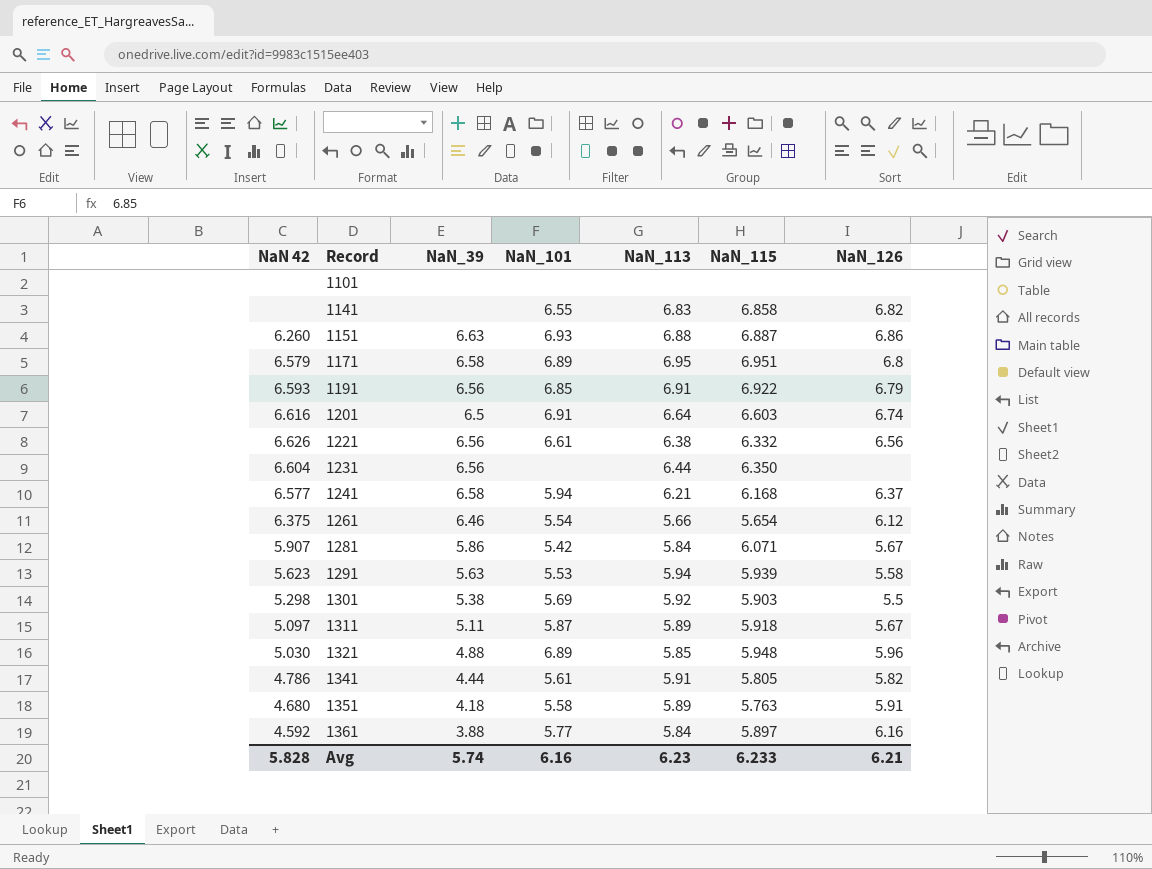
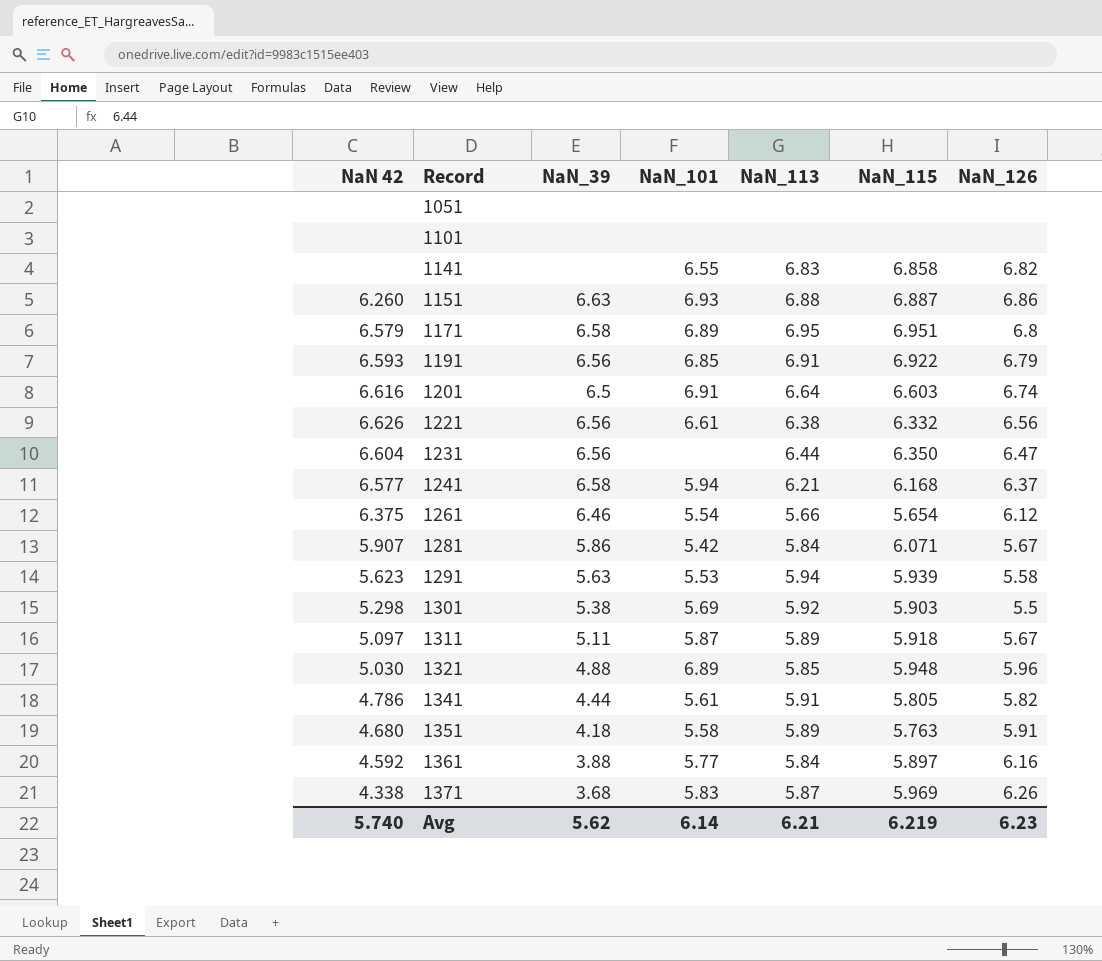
row 1051: none -> none | none | none | none | none | none
1231 | NaN_126: none -> 6.47
row 1371: none -> 4.338 | 3.68 | 5.83 | 5.87 | 5.969 | 6.26
Avg | NaN 42: 5.828 -> 5.740
Avg | NaN_39: 5.74 -> 5.62
Avg | NaN_101: 6.16 -> 6.14
Avg | NaN_113: 6.23 -> 6.21
Avg | NaN_115: 6.233 -> 6.219
Avg | NaN_126: 6.21 -> 6.23

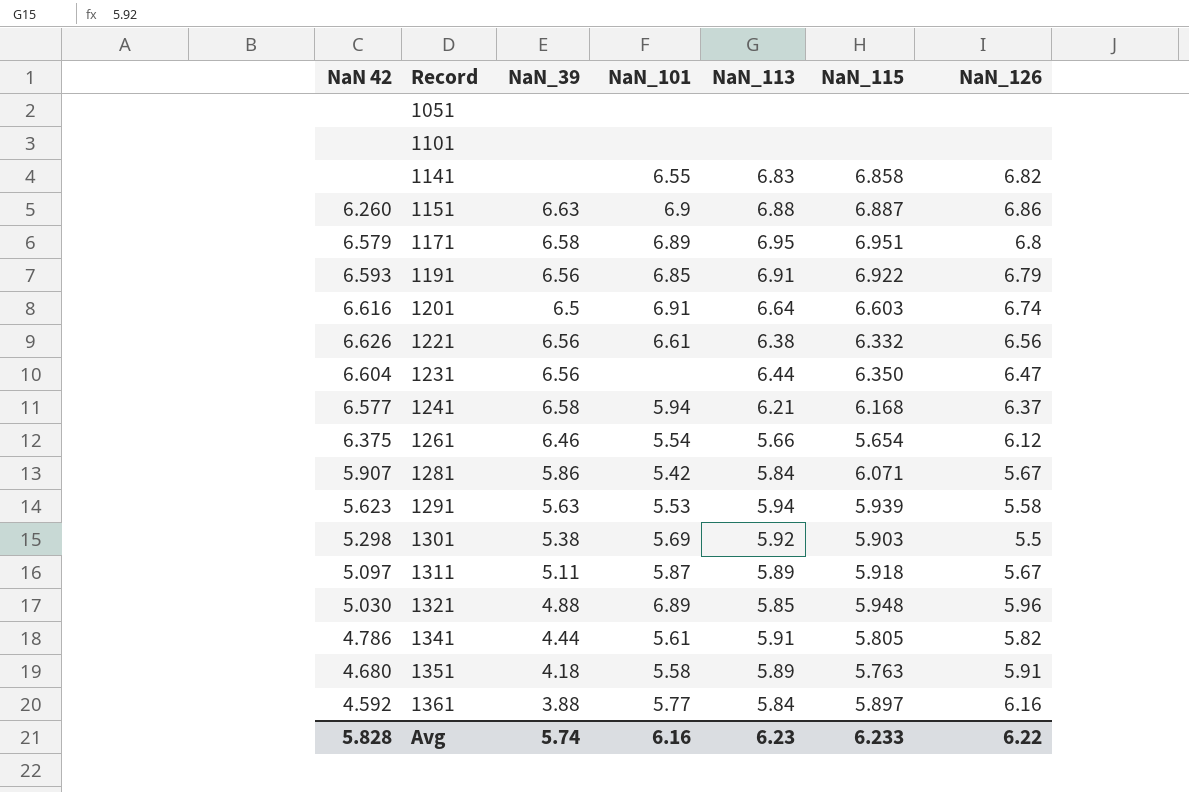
row 1371: 4.338 | 3.68 | 5.83 | 5.87 | 5.969 | 6.26 -> none
1151 | NaN_101: 6.93 -> 6.9
Avg | NaN 42: 5.740 -> 5.828
Avg | NaN_39: 5.62 -> 5.74
Avg | NaN_101: 6.14 -> 6.16
Avg | NaN_113: 6.21 -> 6.23
Avg | NaN_115: 6.219 -> 6.233
Avg | NaN_126: 6.23 -> 6.22

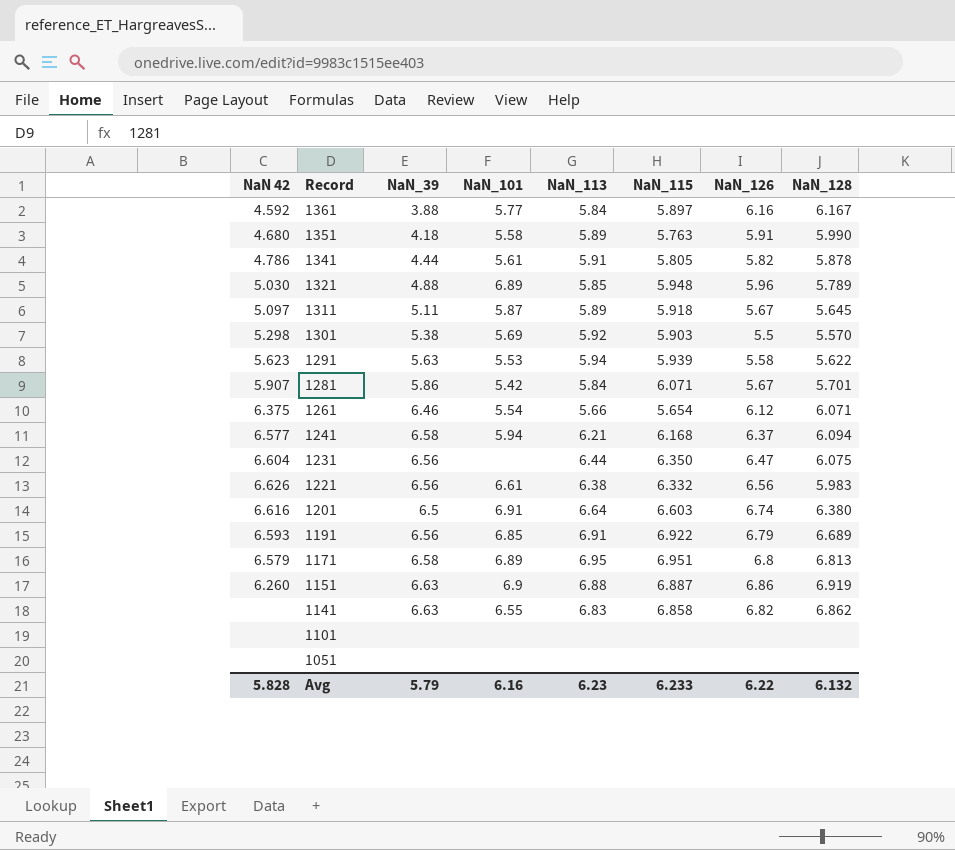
row order: Record ascending -> Record descending
column NaN_128 | position: none -> 8
1141 | NaN_39: none -> 6.63
Avg | NaN_39: 5.74 -> 5.79

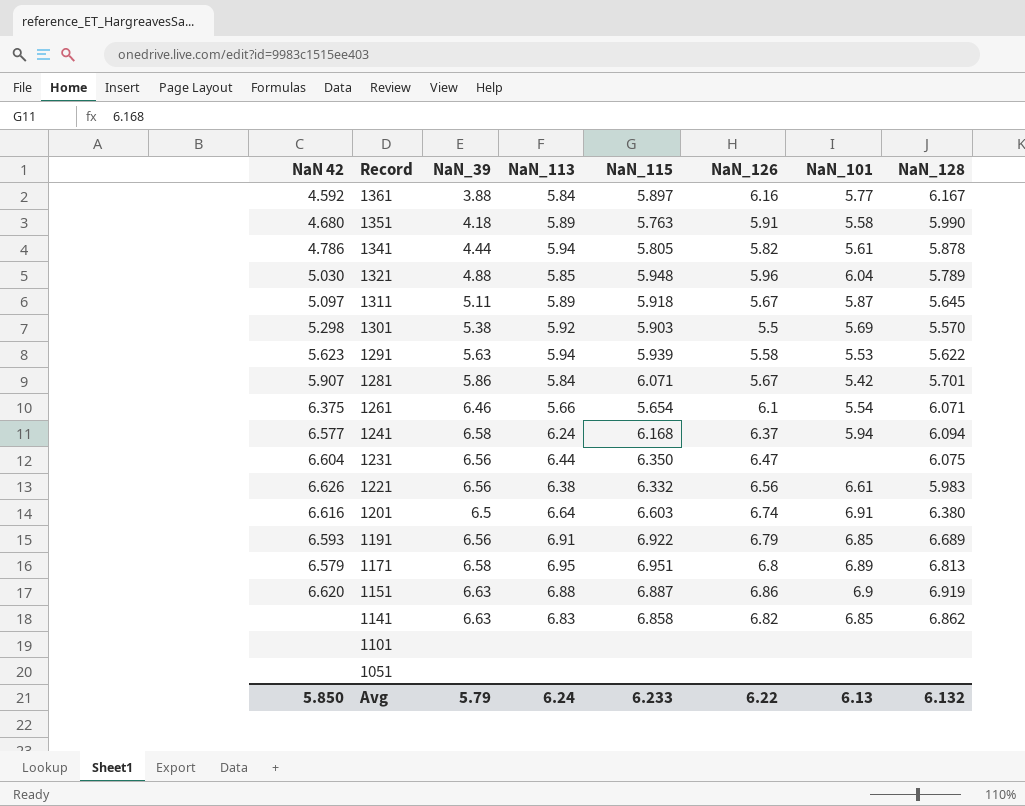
column NaN_101 | position: 4 -> 7
1341 | NaN_113: 5.91 -> 5.94
1321 | NaN_101: 6.89 -> 6.04
1261 | NaN_126: 6.12 -> 6.1
1241 | NaN_113: 6.21 -> 6.24
1151 | NaN 42: 6.260 -> 6.620
1141 | NaN_101: 6.55 -> 6.85
Avg | NaN 42: 5.828 -> 5.850
Avg | NaN_113: 6.23 -> 6.24
Avg | NaN_101: 6.16 -> 6.13

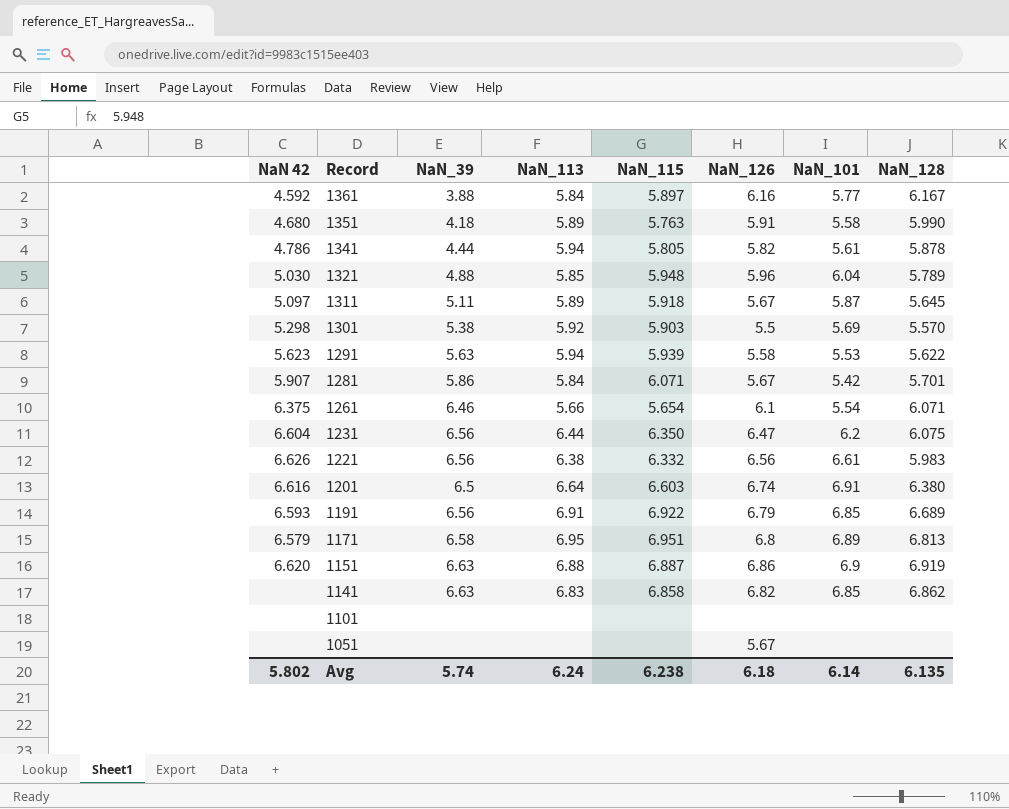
row 1241: 6.577 | 6.58 | 6.24 | 6.168 | 6.37 | 5.94 | 6.094 -> none
1231 | NaN_101: none -> 6.2
1051 | NaN_126: none -> 5.67
Avg | NaN 42: 5.850 -> 5.802
Avg | NaN_39: 5.79 -> 5.74
Avg | NaN_115: 6.233 -> 6.238
Avg | NaN_126: 6.22 -> 6.18
Avg | NaN_101: 6.13 -> 6.14
Avg | NaN_128: 6.132 -> 6.135

